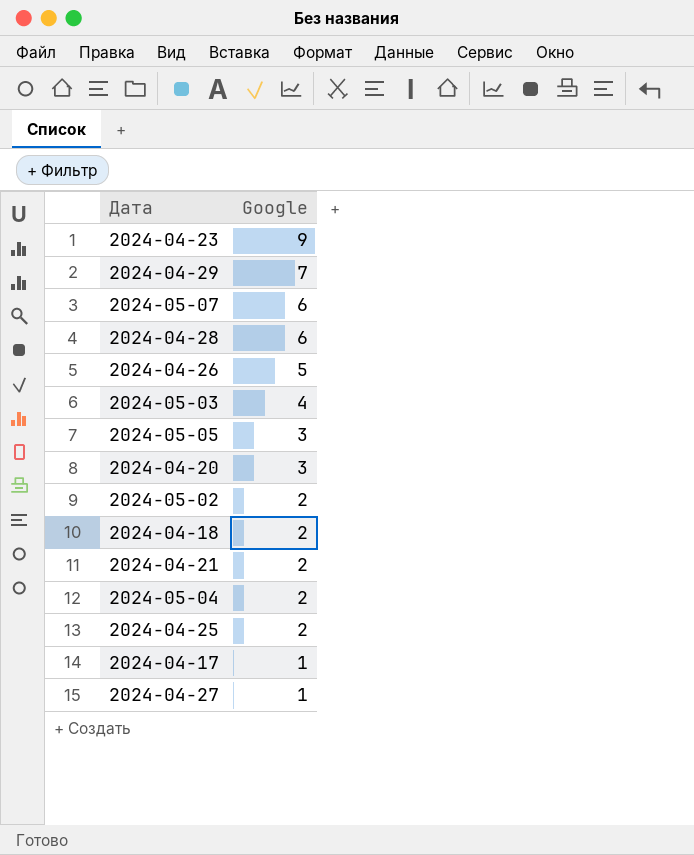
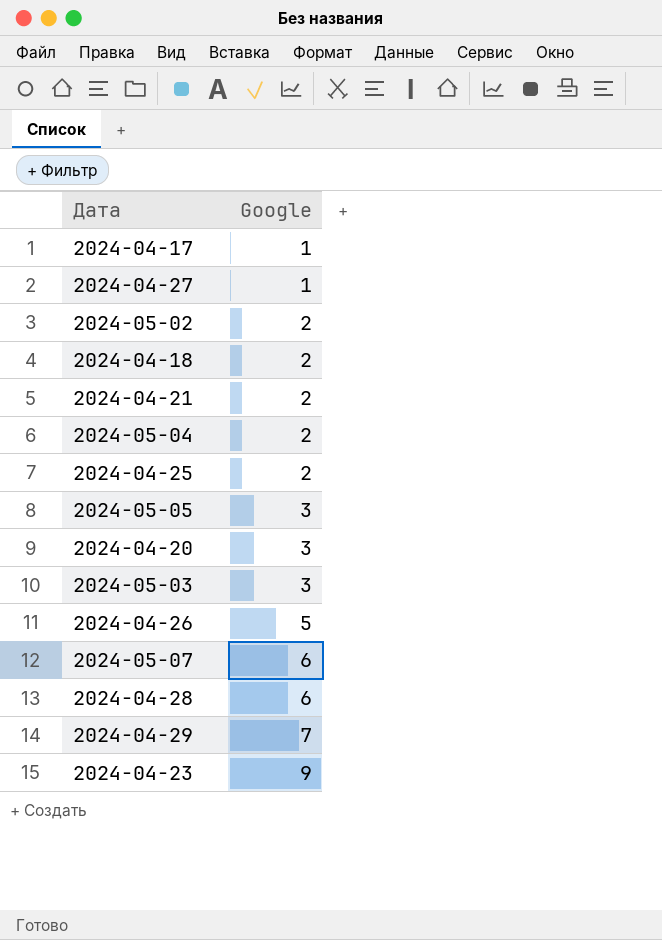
row order: Google descending -> Google ascending
2024-05-03 | Google: 4 -> 3

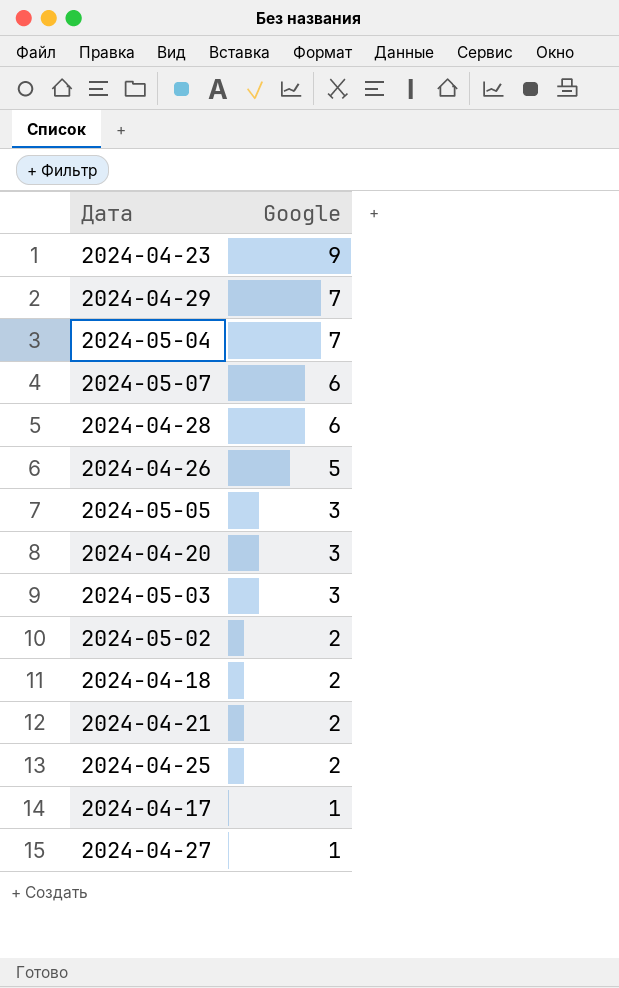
row order: Google ascending -> Google descending
2024-05-04 | Google: 2 -> 7

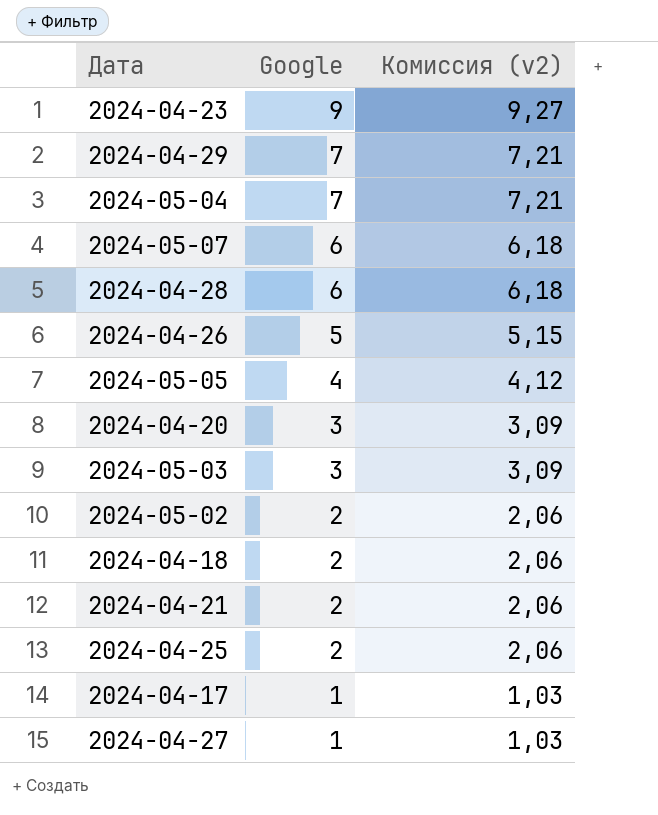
column Комиссия (v2) | formula: none -> [Google] * 1,03
2024-05-05 | Google: 3 -> 4

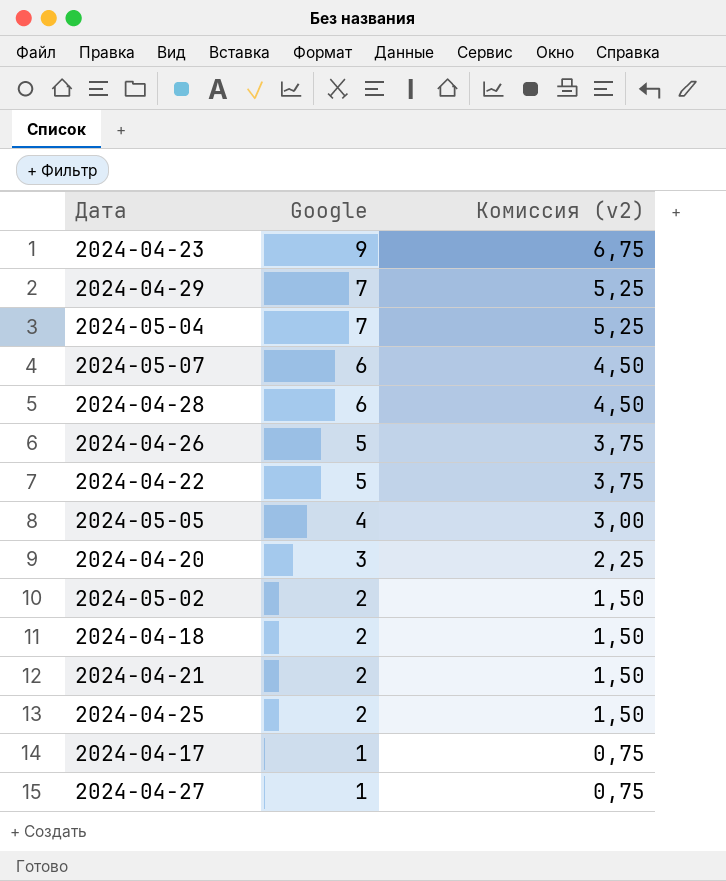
column Комиссия (v2) | formula: [Google] * 1,03 -> [Google] * 0,75
row 2024-05-03: 3 | 3,09 -> none
row 2024-04-22: none -> 5 | 3,75

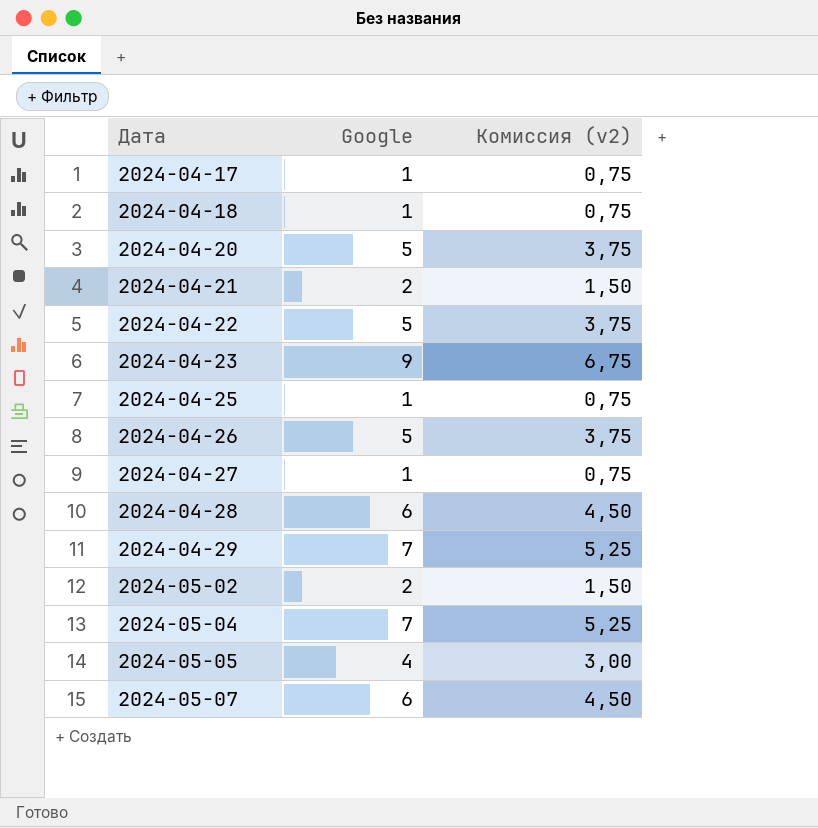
row order: Google descending -> Дата ascending
2024-04-18 | Google: 2 -> 1
2024-04-18 | Комиссия (v2): 1,50 -> 0,75
2024-04-20 | Google: 3 -> 5
2024-04-20 | Комиссия (v2): 2,25 -> 3,75
2024-04-25 | Google: 2 -> 1
2024-04-25 | Комиссия (v2): 1,50 -> 0,75

